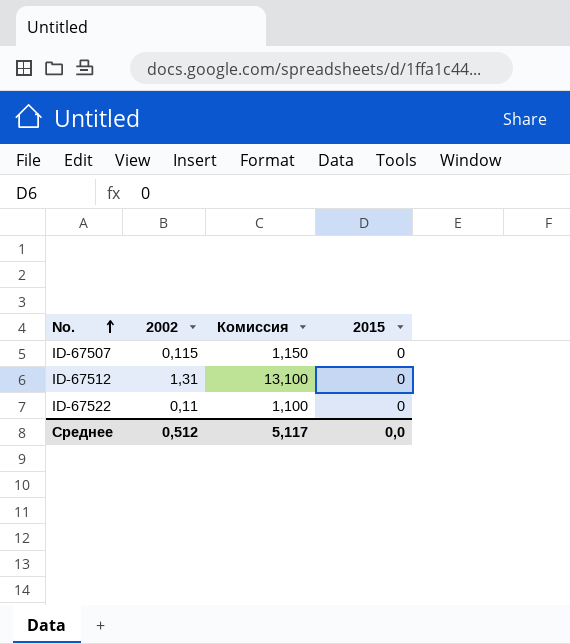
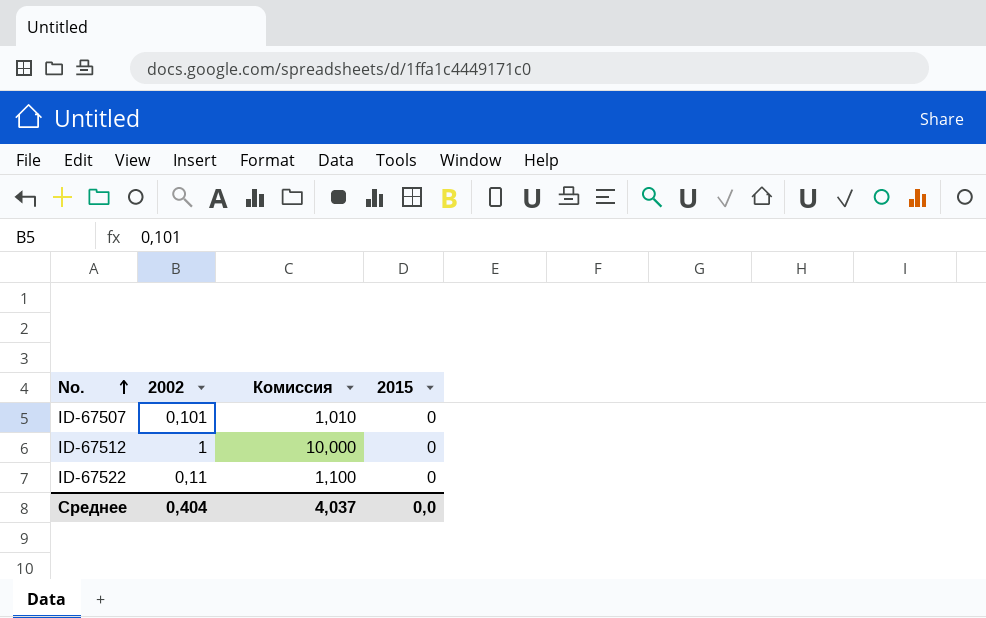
ID-67507 | 2002: 0,115 -> 0,101
ID-67507 | Комиссия: 1,150 -> 1,010
ID-67512 | 2002: 1,31 -> 1
ID-67512 | Комиссия: 13,100 -> 10,000
Среднее | 2002: 0,512 -> 0,404
Среднее | Комиссия: 5,117 -> 4,037

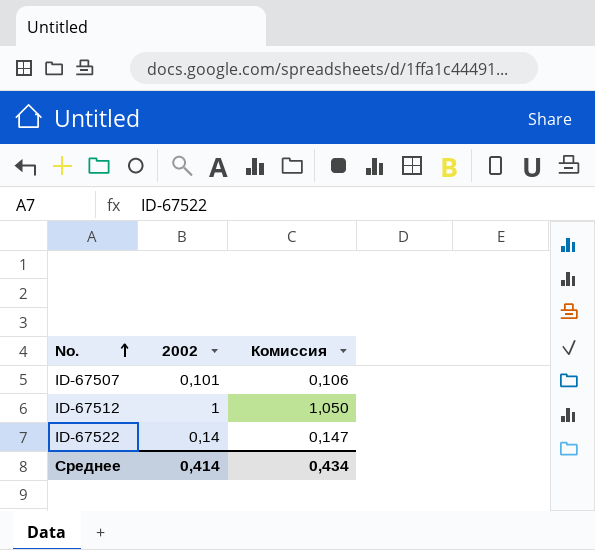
column 2015 | position: 4 -> none
column Комиссия | formula: [2002] * 10 -> [2002] * 1,05
ID-67522 | 2002: 0,11 -> 0,14
Среднее | 2002: 0,404 -> 0,414
Среднее | Комиссия: 4,037 -> 0,434

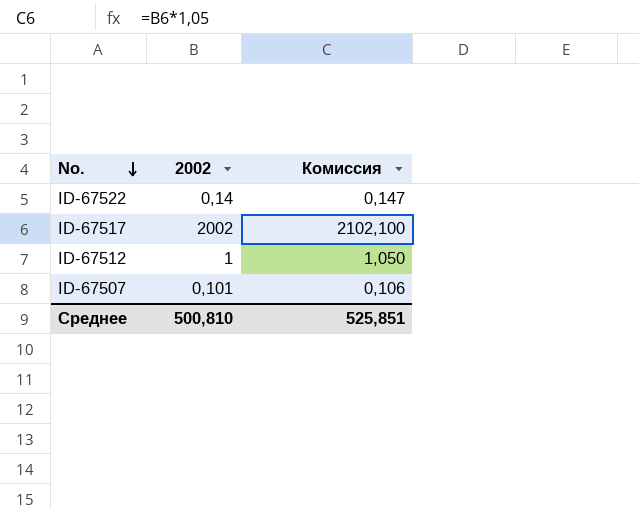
row order: No. ascending -> No. descending
row ID-67517: none -> 2002 | 2102,100
Среднее | 2002: 0,414 -> 500,810
Среднее | Комиссия: 0,434 -> 525,851

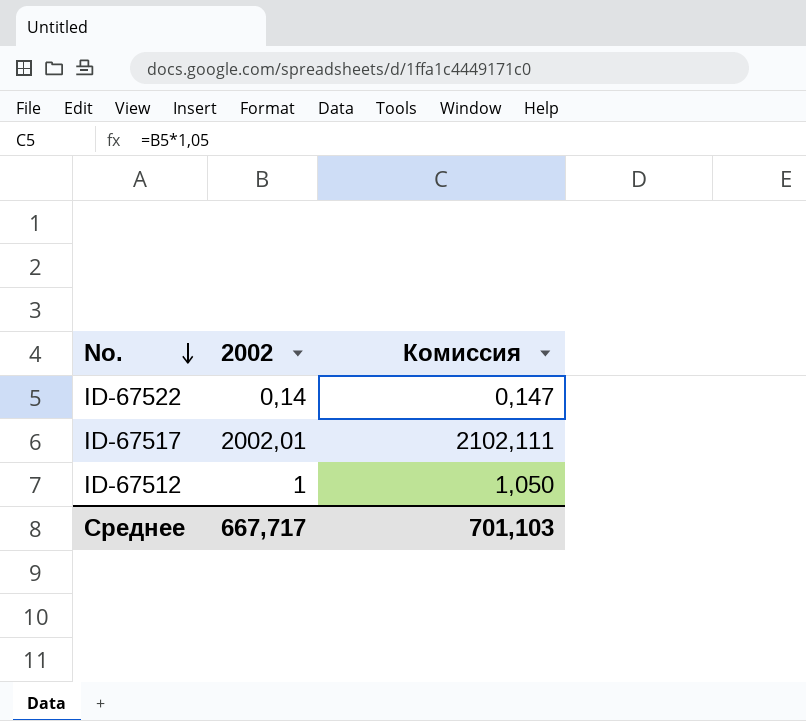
row ID-67507: 0,101 | 0,106 -> none
ID-67517 | 2002: 2002 -> 2002,01
ID-67517 | Комиссия: 2102,100 -> 2102,111
Среднее | 2002: 500,810 -> 667,717
Среднее | Комиссия: 525,851 -> 701,103

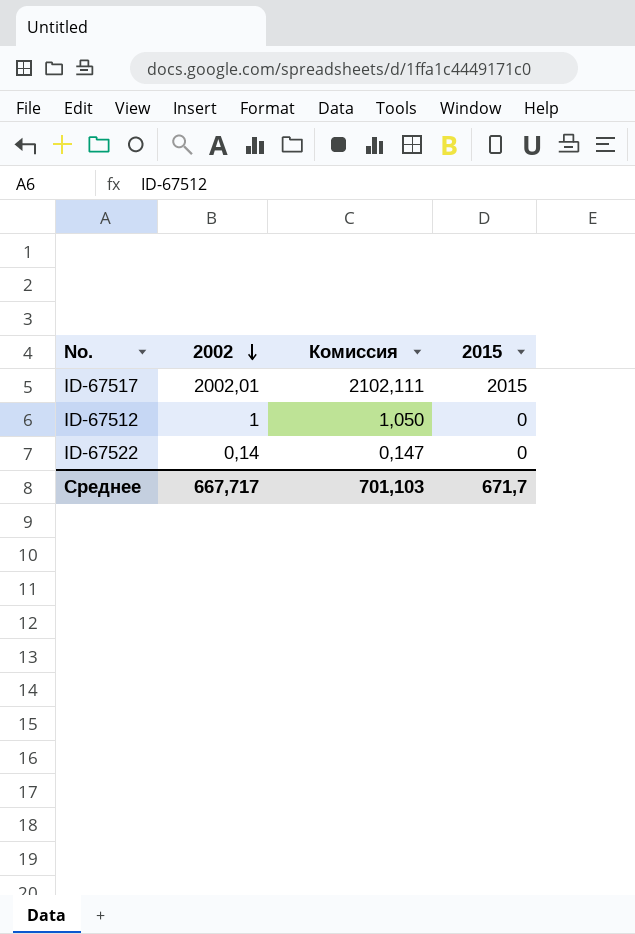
row order: No. descending -> 2002 descending
column 2015 | position: none -> 4

